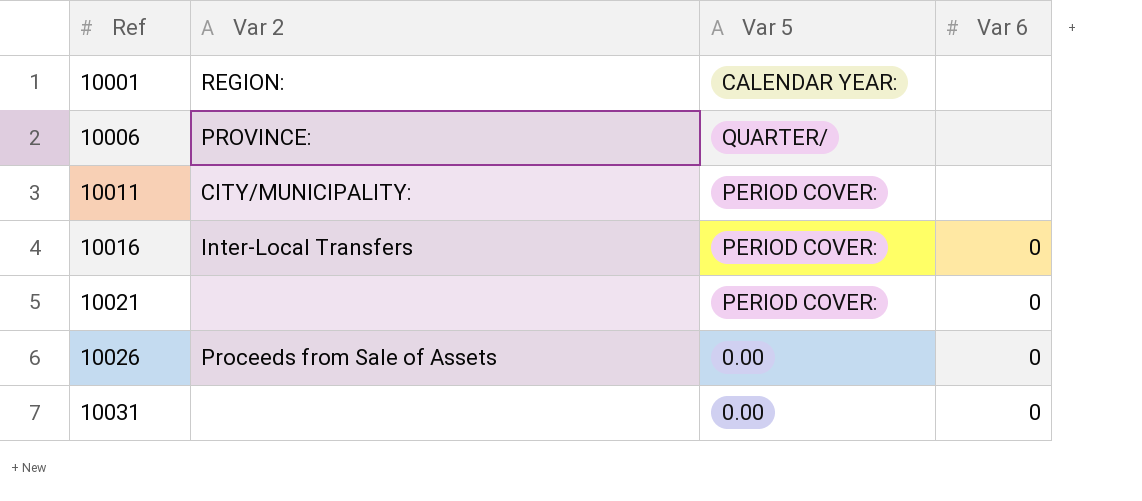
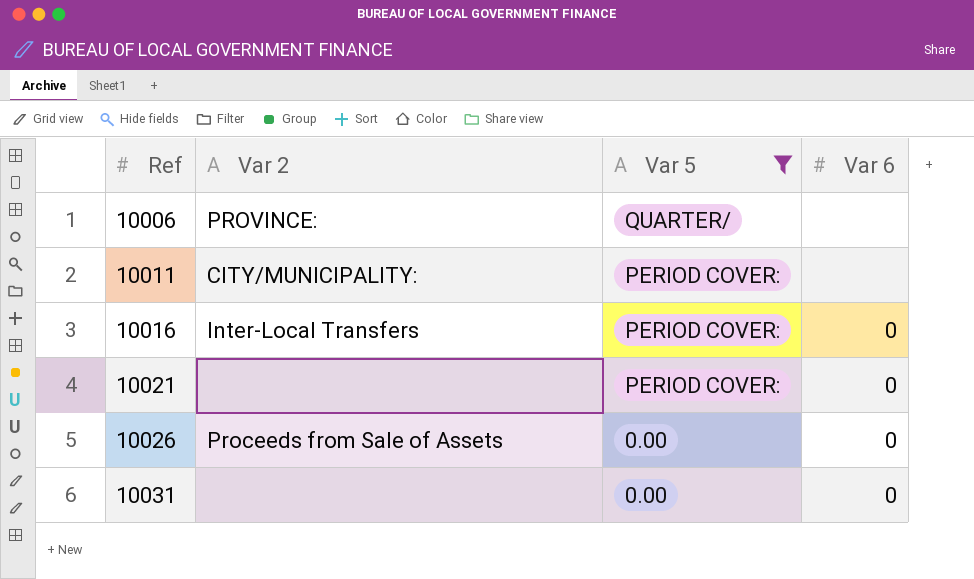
filter: none -> Var 5 != CALENDAR YEAR:

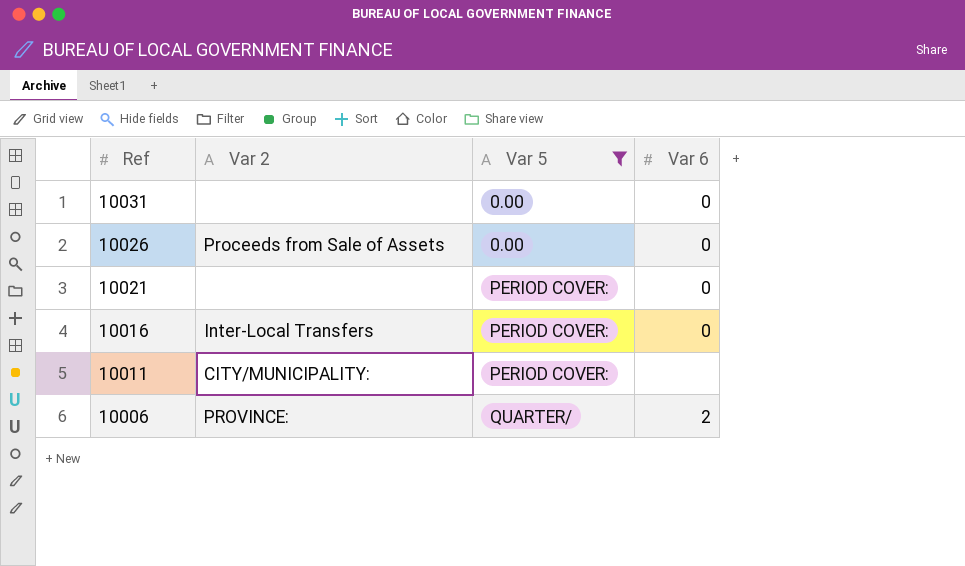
row order: Ref ascending -> Ref descending
10006 | Var 6: none -> 2

